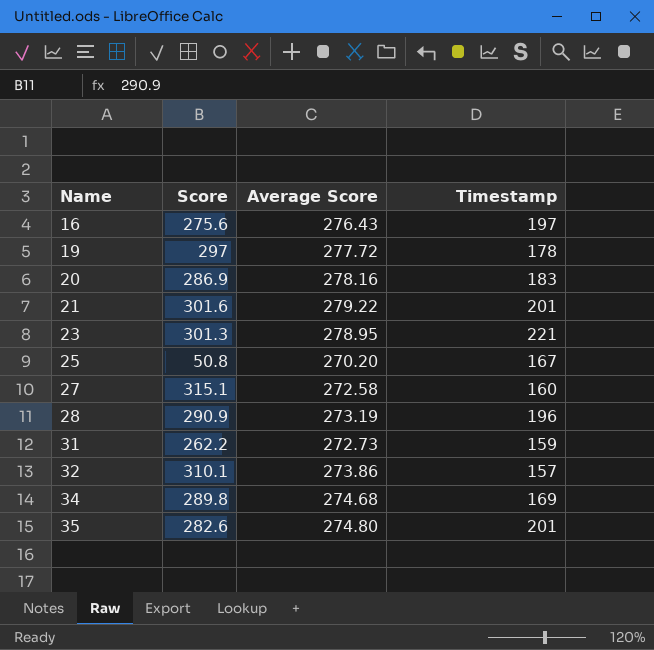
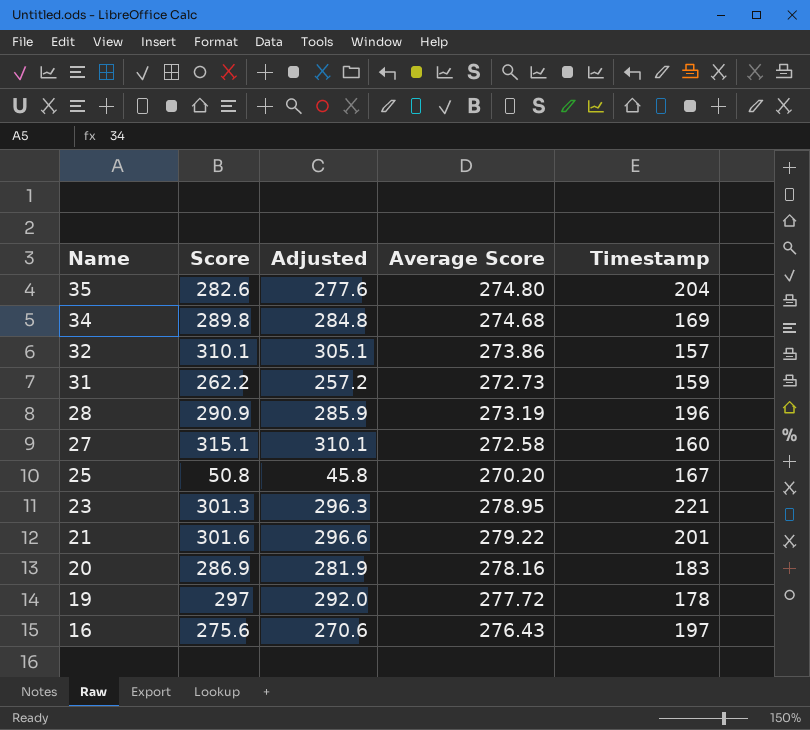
row order: Name ascending -> Name descending
column Adjusted | formula: none -> [Score] - 5
35 | Timestamp: 201 -> 204

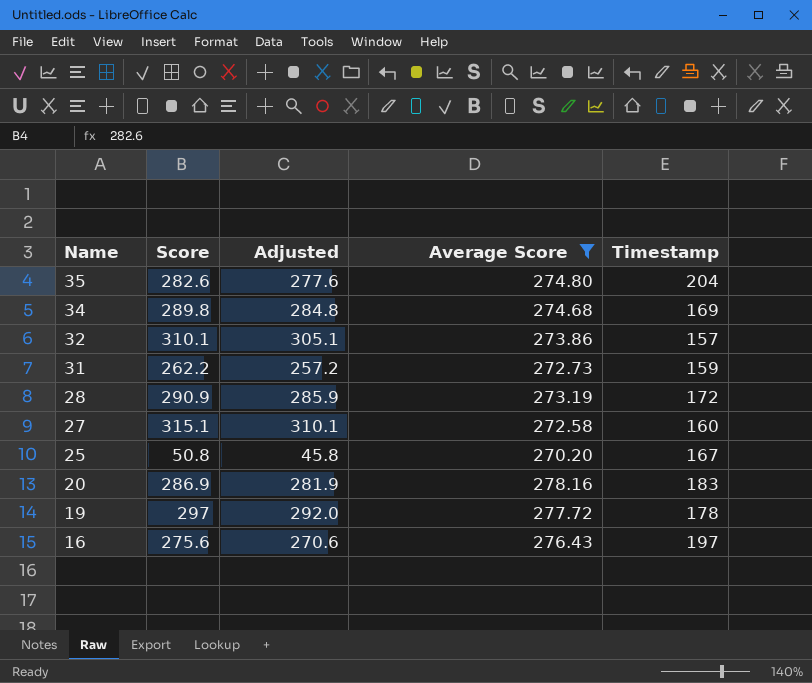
filter: none -> Average Score <= 278.16
28 | Timestamp: 196 -> 172

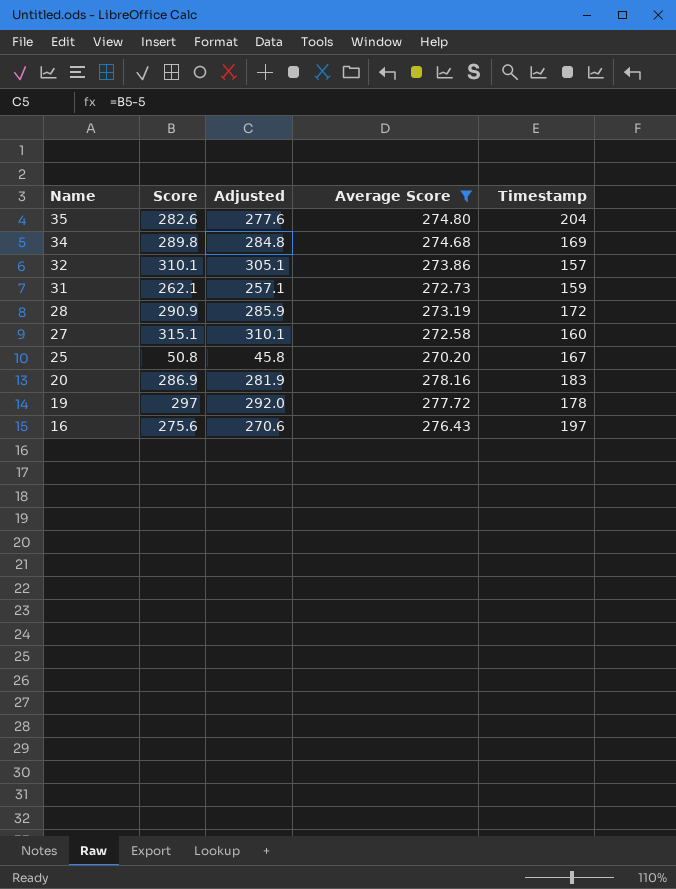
31 | Score: 262.2 -> 262.1
31 | Adjusted: 257.2 -> 257.1

